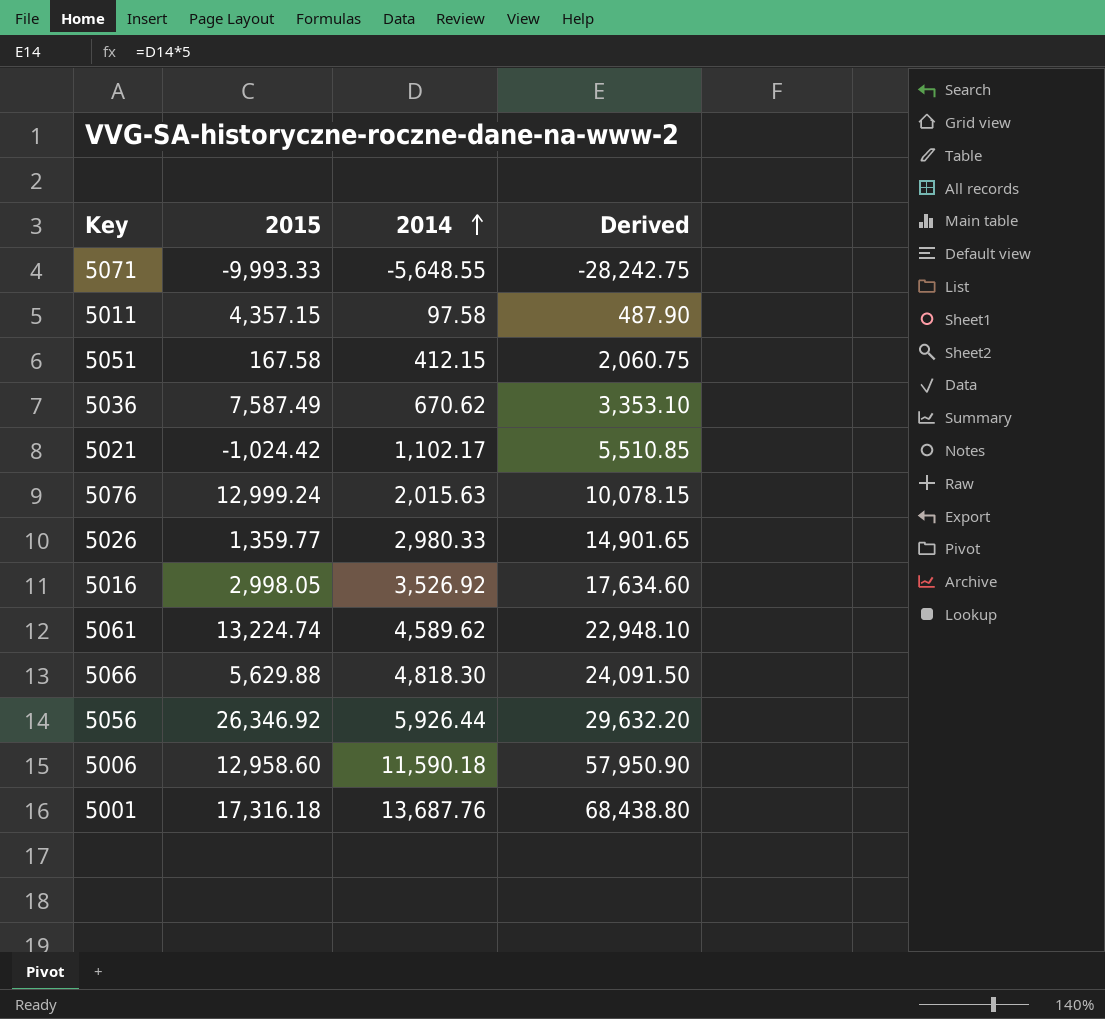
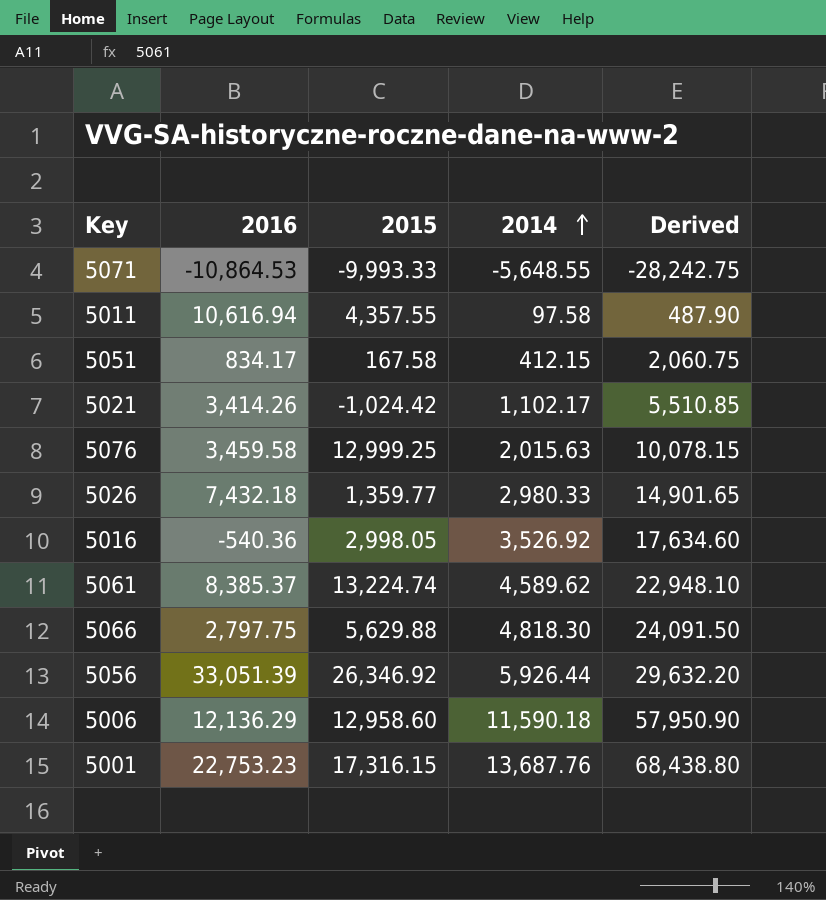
column 2016 | position: none -> 2
row 5036: 7,587.49 | 670.62 | 3,353.10 -> none
5011 | 2015: 4,357.15 -> 4,357.55
5076 | 2015: 12,999.24 -> 12,999.25
5001 | 2015: 17,316.18 -> 17,316.15

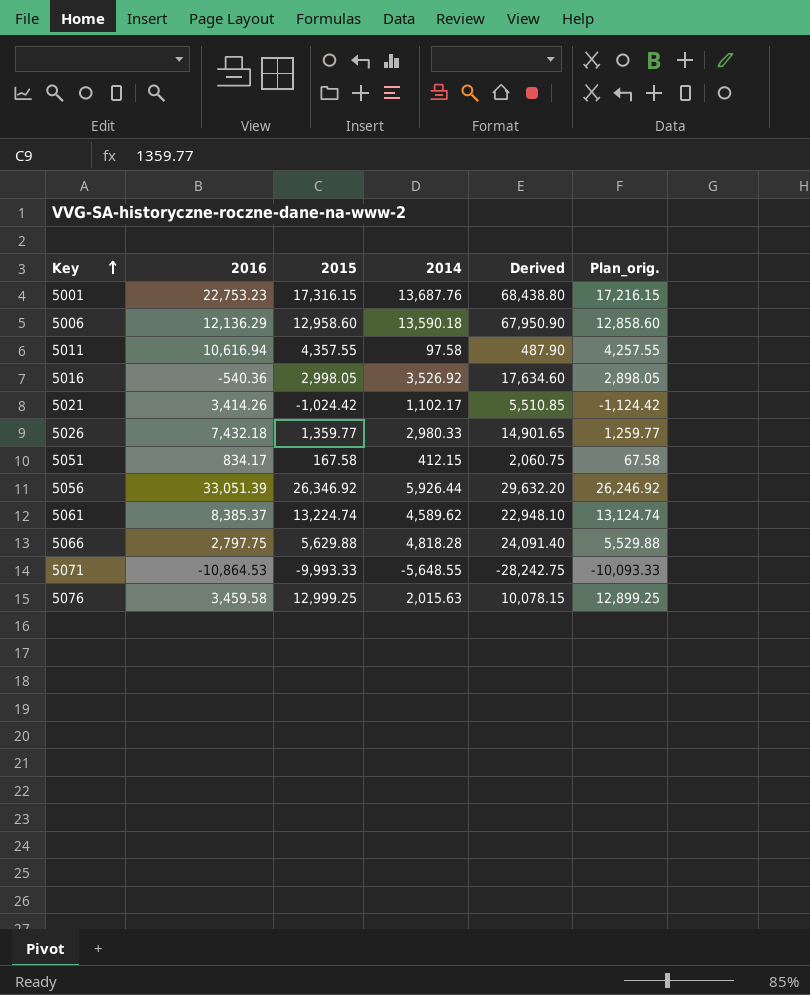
row order: 2014 ascending -> Key ascending
column Plan_orig. | formula: none -> [2015] - 100
5006 | 2014: 11,590.18 -> 13,590.18
5006 | Derived: 57,950.90 -> 67,950.90
5066 | 2014: 4,818.30 -> 4,818.28
5066 | Derived: 24,091.50 -> 24,091.40

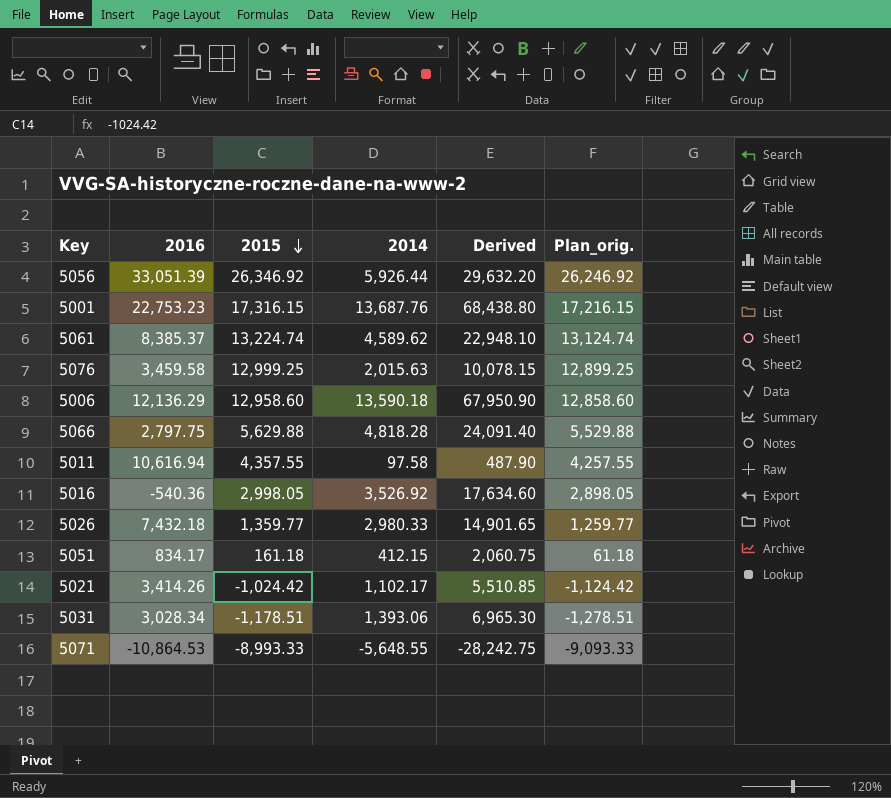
row order: Key ascending -> 2015 descending
5051 | 2015: 167.58 -> 161.18
5051 | Plan_orig.: 67.58 -> 61.18
row 5031: none -> 3,028.34 | -1,178.51 | 1,393.06 | 6,965.30 | -1,278.51
5071 | 2015: -9,993.33 -> -8,993.33
5071 | Plan_orig.: -10,093.33 -> -9,093.33

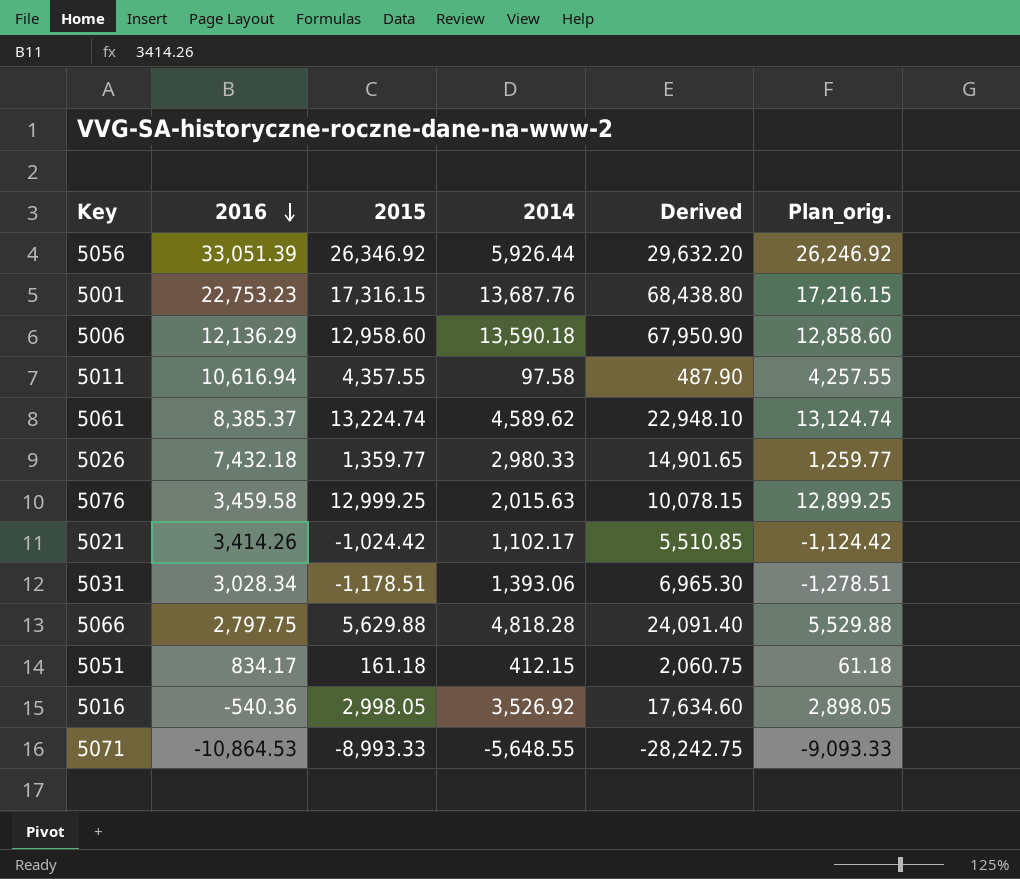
row order: 2015 descending -> 2016 descending

